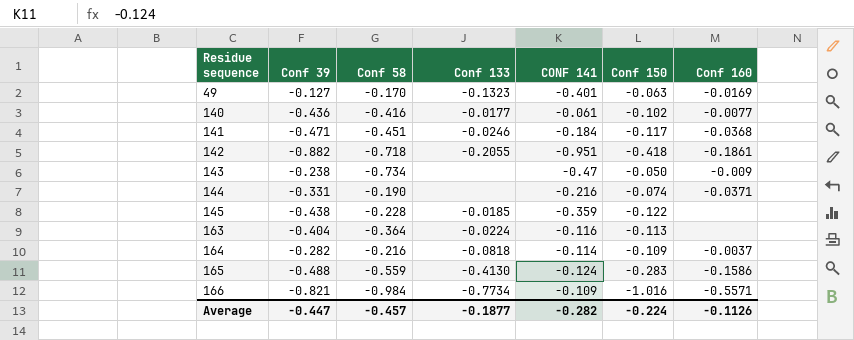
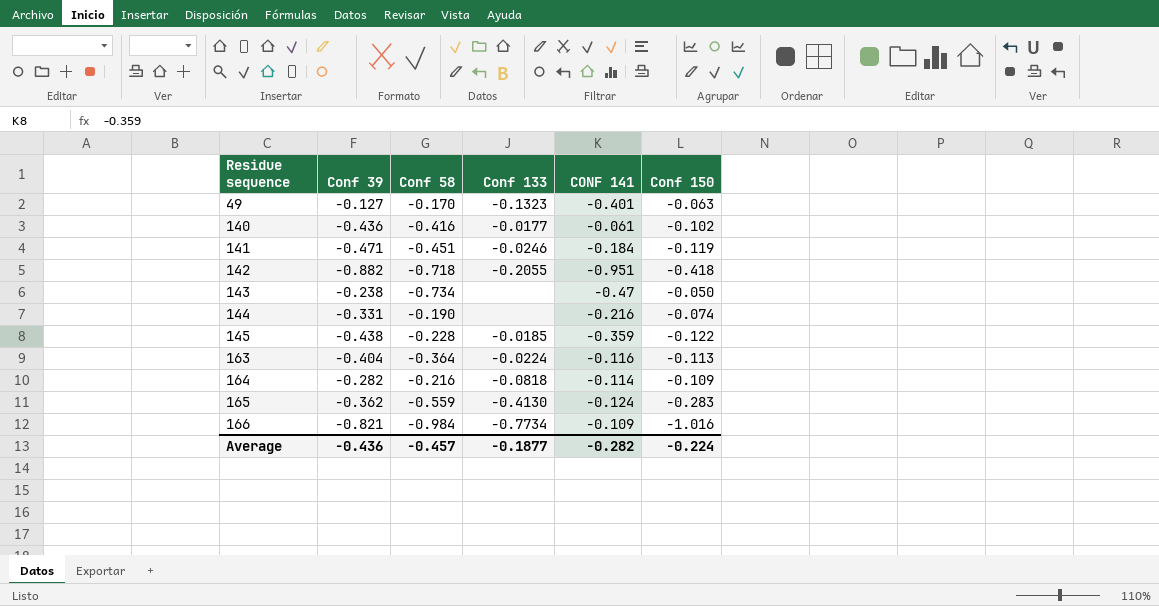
column Conf 160 | position: 7 -> none
141 | Conf 150: -0.117 -> -0.119
165 | Conf 39: -0.488 -> -0.362
Average | Conf 39: -0.447 -> -0.436

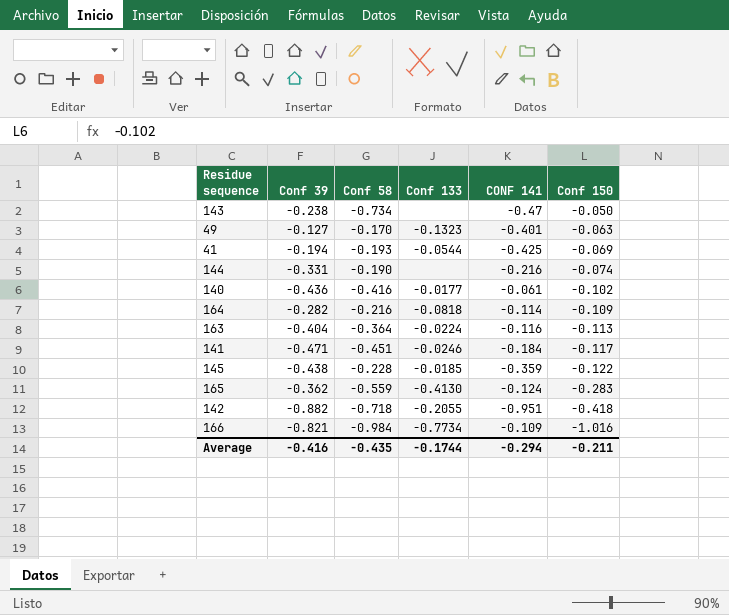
row order: Residue sequence ascending -> Conf 150 descending
row 41: none -> -0.194 | -0.193 | -0.0544 | -0.425 | -0.069
141 | Conf 150: -0.119 -> -0.117
Average | Conf 39: -0.436 -> -0.416
Average | Conf 58: -0.457 -> -0.435
Average | Conf 133: -0.1877 -> -0.1744
Average | CONF 141: -0.282 -> -0.294
Average | Conf 150: -0.224 -> -0.211

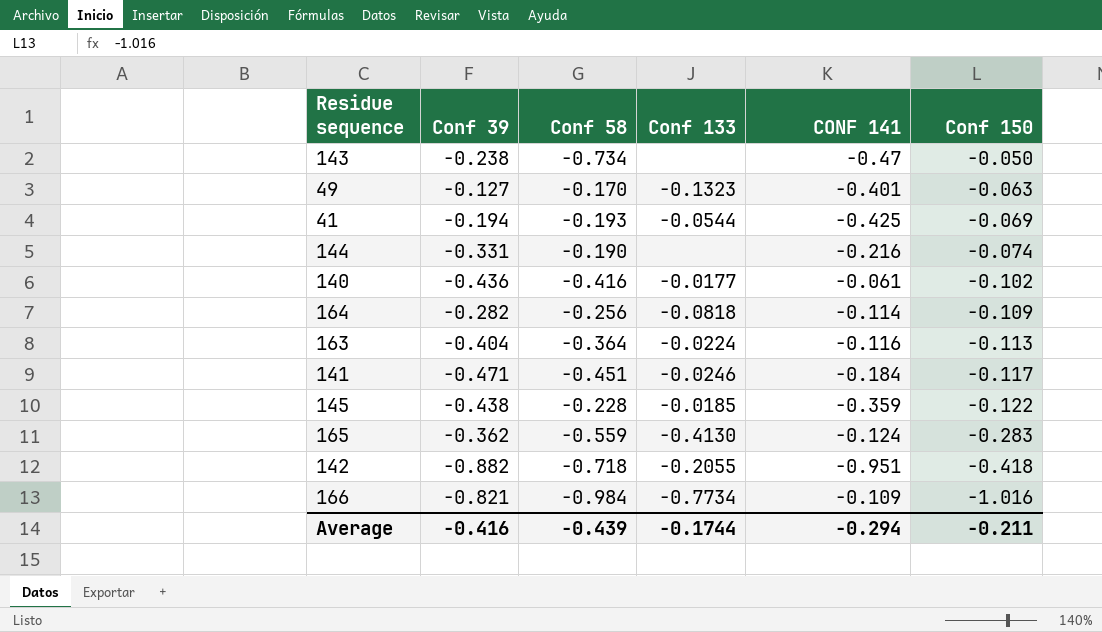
164 | Conf 58: -0.216 -> -0.256
Average | Conf 58: -0.435 -> -0.439

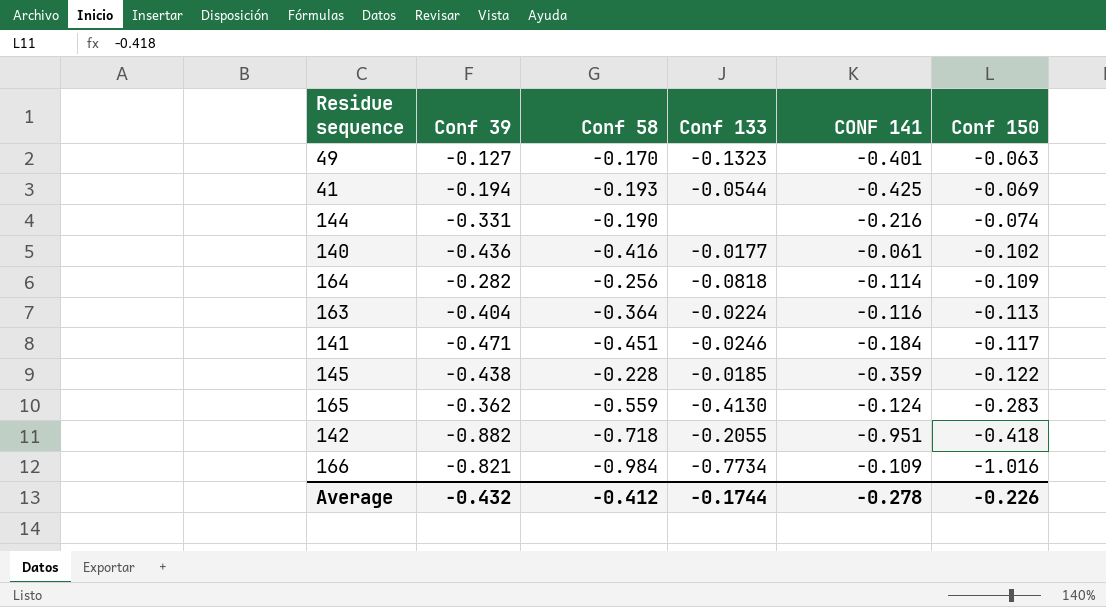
row 143: -0.238 | -0.734 | none | -0.47 | -0.050 -> none
Average | Conf 39: -0.416 -> -0.432
Average | Conf 58: -0.439 -> -0.412
Average | CONF 141: -0.294 -> -0.278
Average | Conf 150: -0.211 -> -0.226

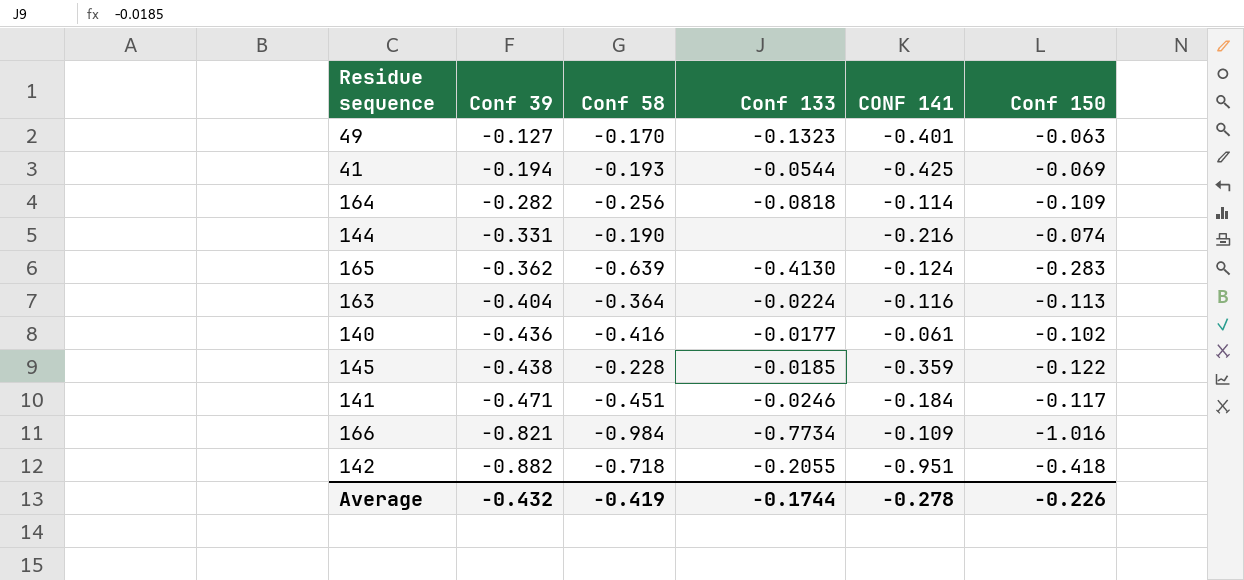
row order: Conf 150 descending -> Conf 39 descending
165 | Conf 58: -0.559 -> -0.639
Average | Conf 58: -0.412 -> -0.419

